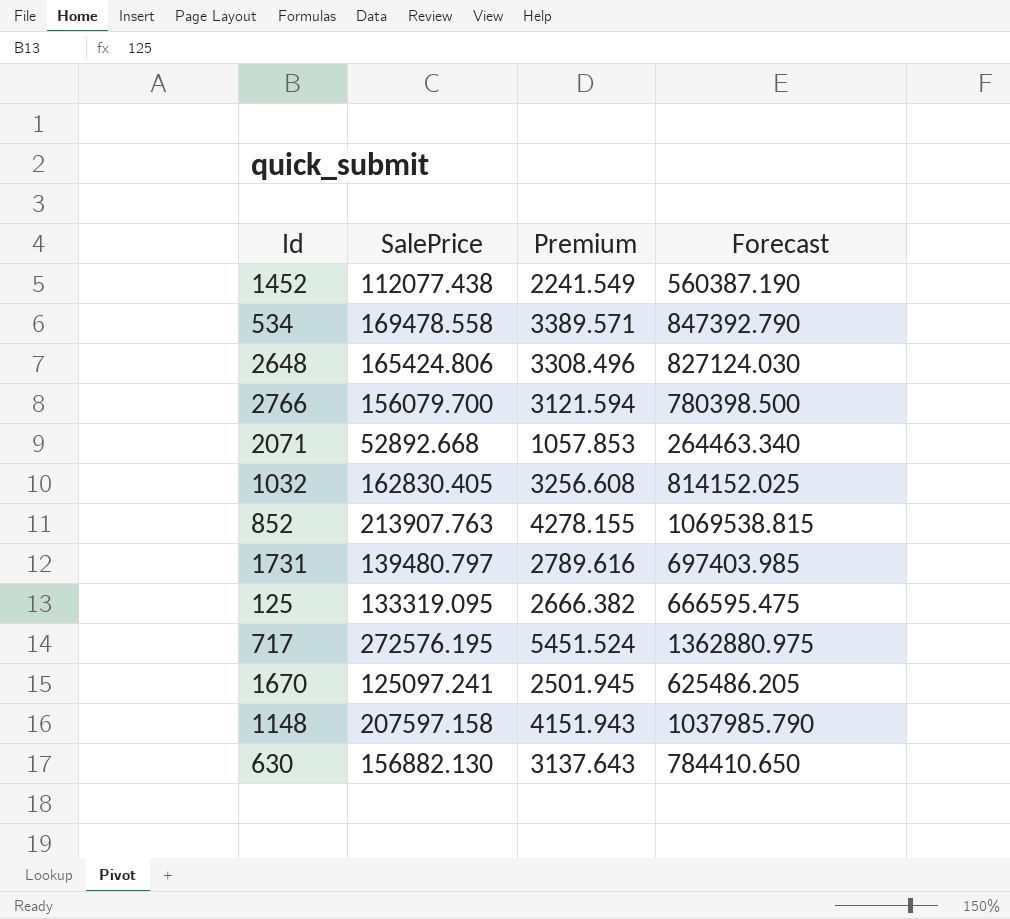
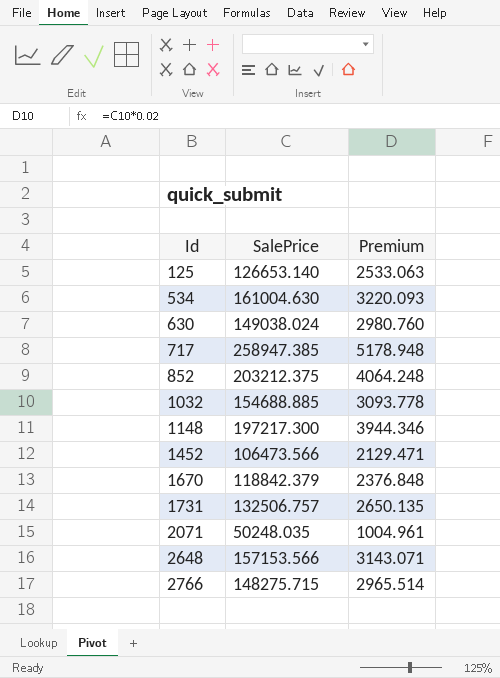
row order: none -> Id ascending
column Forecast | formula: [SalePrice] * 5 -> none
125 | SalePrice: 133319.095 -> 126653.140
125 | Premium: 2666.382 -> 2533.063
534 | SalePrice: 169478.558 -> 161004.630
534 | Premium: 3389.571 -> 3220.093
630 | SalePrice: 156882.130 -> 149038.024
630 | Premium: 3137.643 -> 2980.760
717 | SalePrice: 272576.195 -> 258947.385
717 | Premium: 5451.524 -> 5178.948
852 | SalePrice: 213907.763 -> 203212.375
852 | Premium: 4278.155 -> 4064.248
1032 | SalePrice: 162830.405 -> 154688.885
1032 | Premium: 3256.608 -> 3093.778
1148 | SalePrice: 207597.158 -> 197217.300
1148 | Premium: 4151.943 -> 3944.346
1452 | SalePrice: 112077.438 -> 106473.566
1452 | Premium: 2241.549 -> 2129.471
1670 | SalePrice: 125097.241 -> 118842.379
1670 | Premium: 2501.945 -> 2376.848
1731 | SalePrice: 139480.797 -> 132506.757
1731 | Premium: 2789.616 -> 2650.135
2071 | SalePrice: 52892.668 -> 50248.035
2071 | Premium: 1057.853 -> 1004.961
2648 | SalePrice: 165424.806 -> 157153.566
2648 | Premium: 3308.496 -> 3143.071
2766 | SalePrice: 156079.700 -> 148275.715
2766 | Premium: 3121.594 -> 2965.514

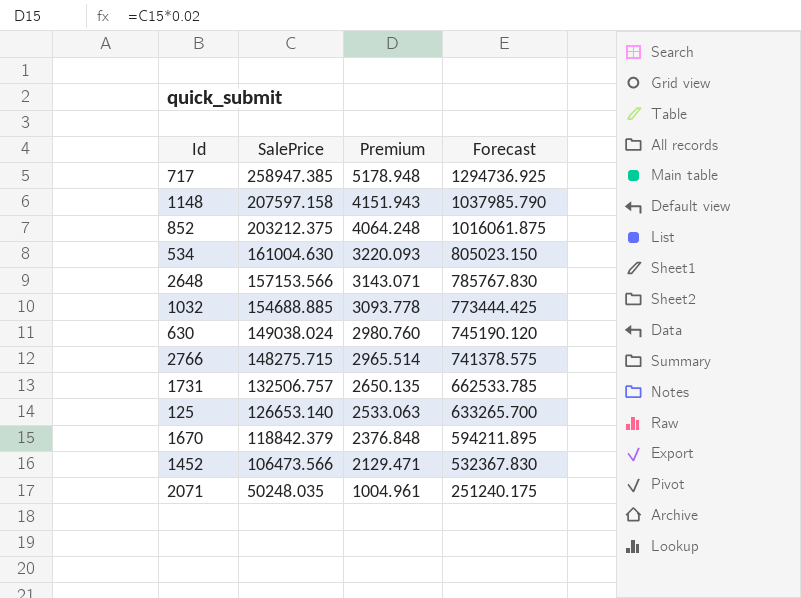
row order: Id ascending -> SalePrice descending
column Forecast | formula: none -> [SalePrice] * 5
1148 | SalePrice: 197217.300 -> 207597.158
1148 | Premium: 3944.346 -> 4151.943

